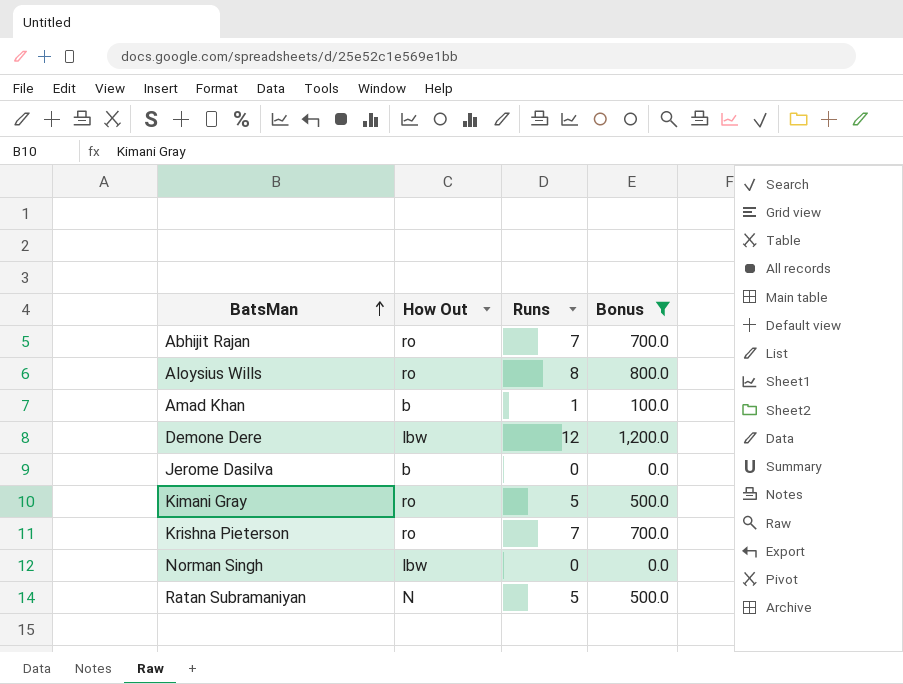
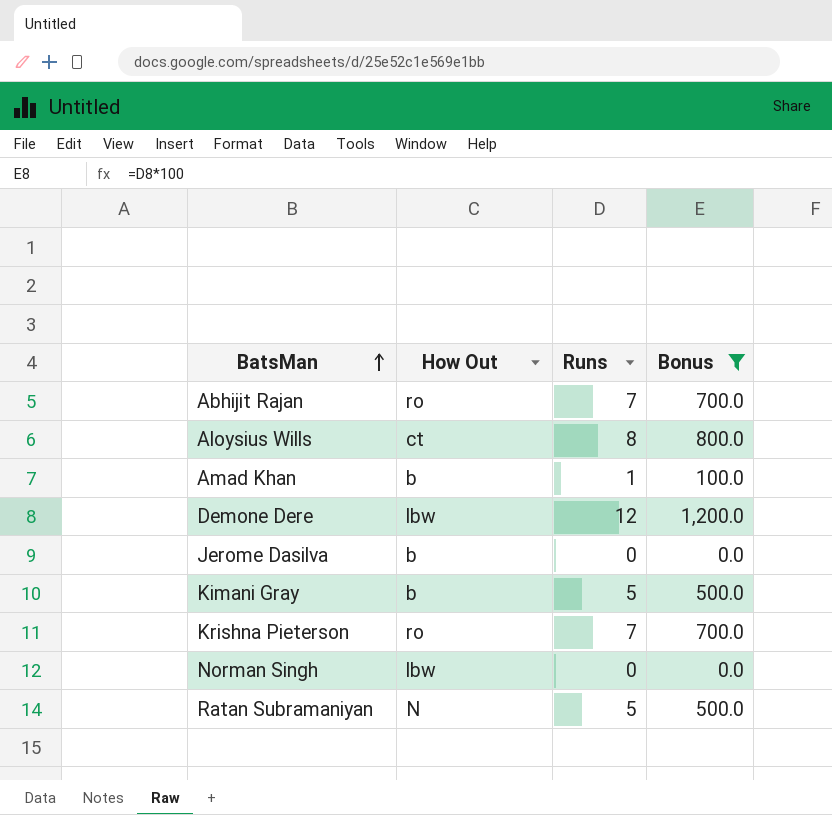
Aloysius Wills | How Out: ro -> ct
Kimani Gray | How Out: ro -> b

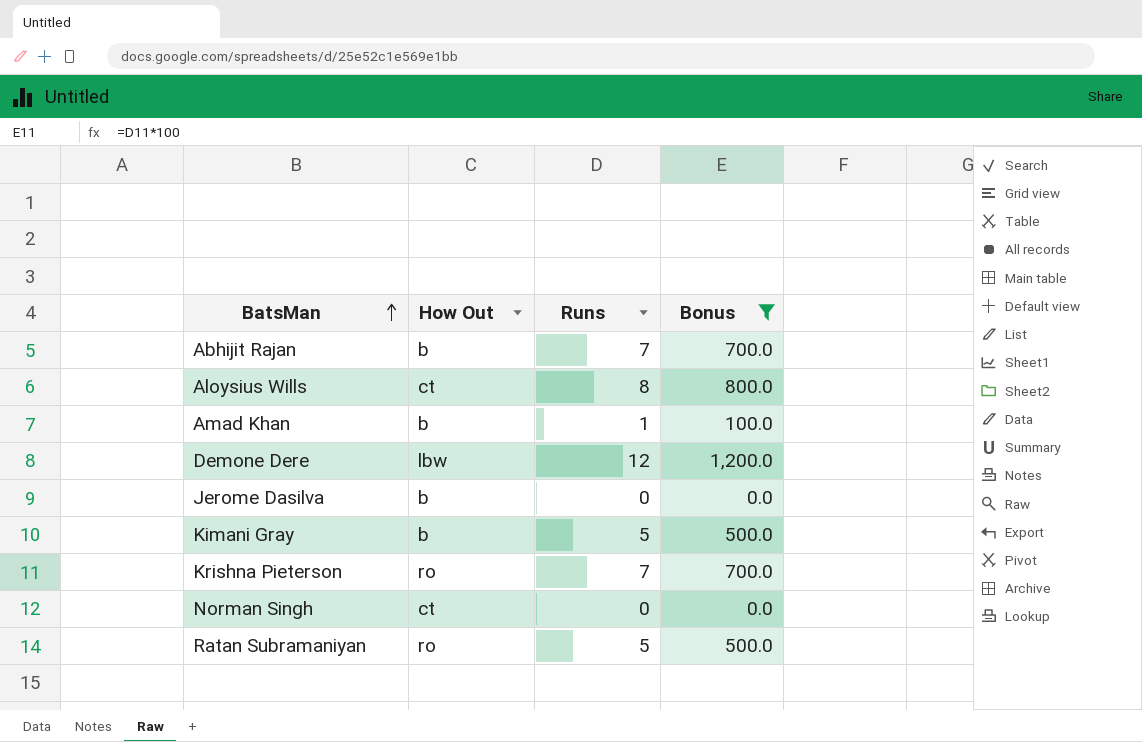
Abhijit Rajan | How Out: ro -> b
Norman Singh | How Out: lbw -> ct
Ratan Subramaniyan | How Out: N -> ro

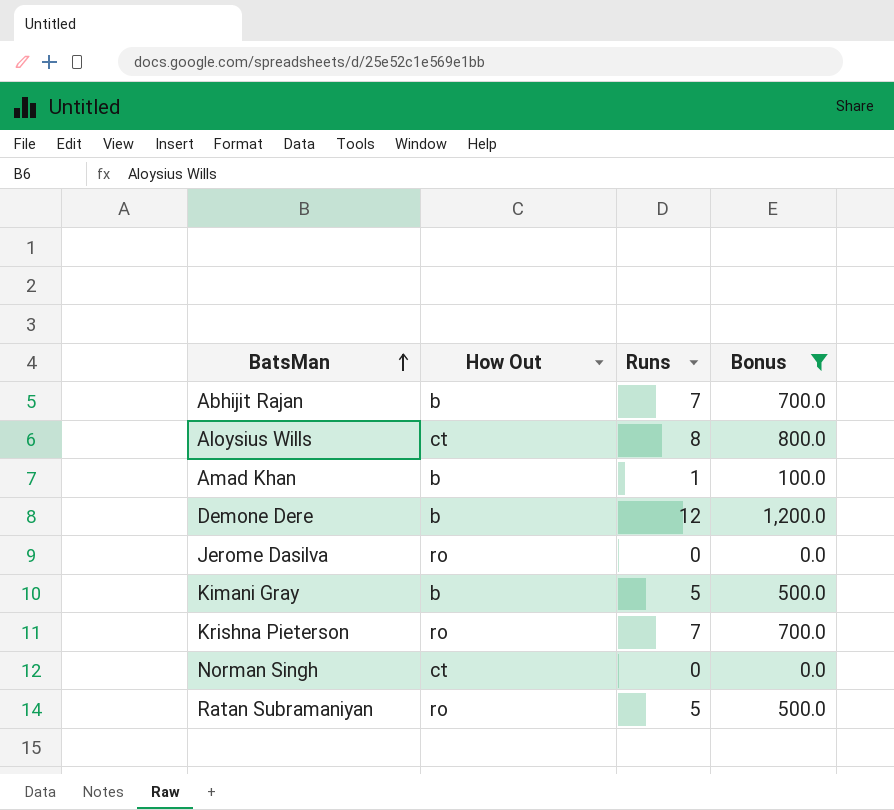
Demone Dere | How Out: lbw -> b
Jerome Dasilva | How Out: b -> ro

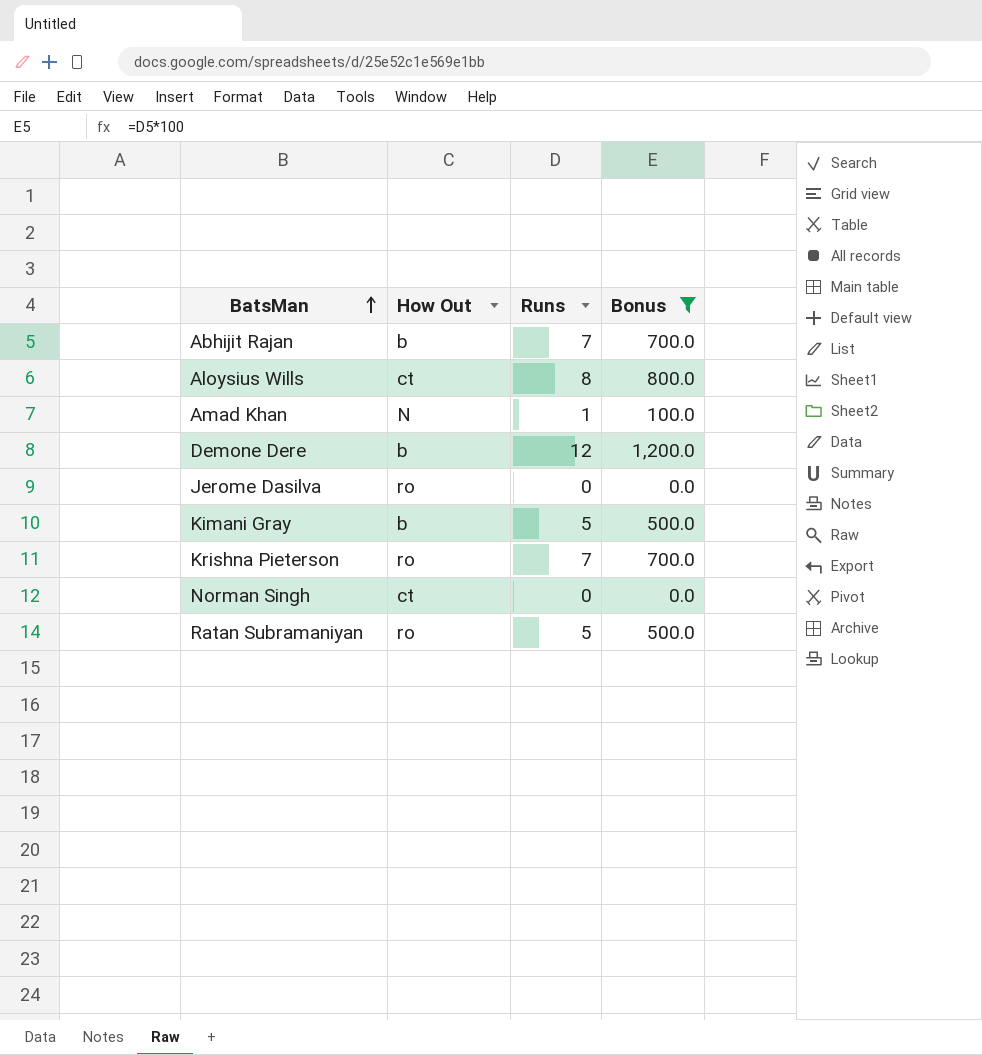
Amad Khan | How Out: b -> N

